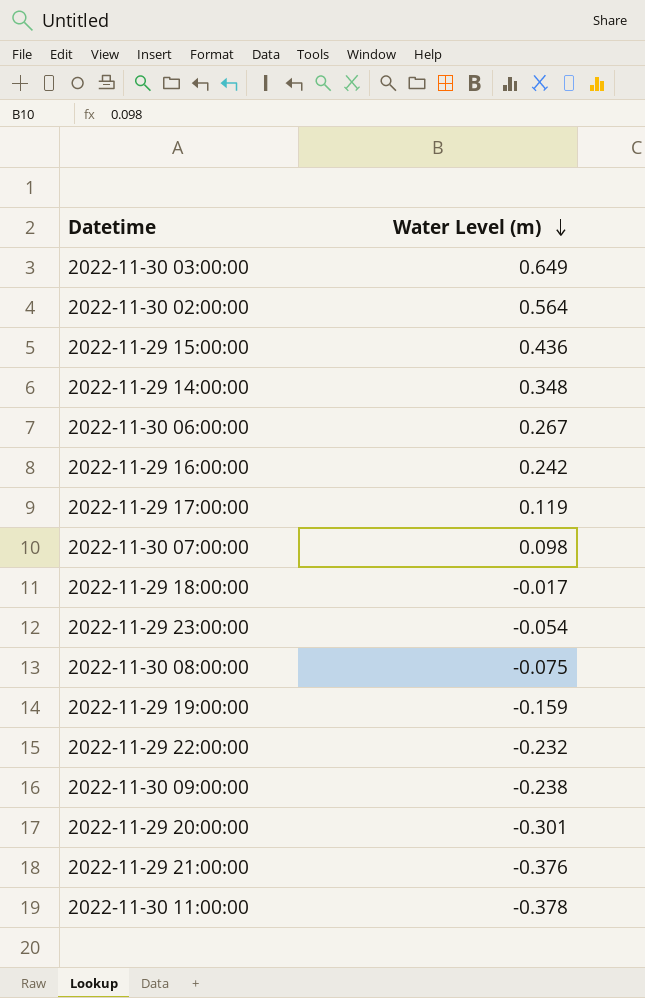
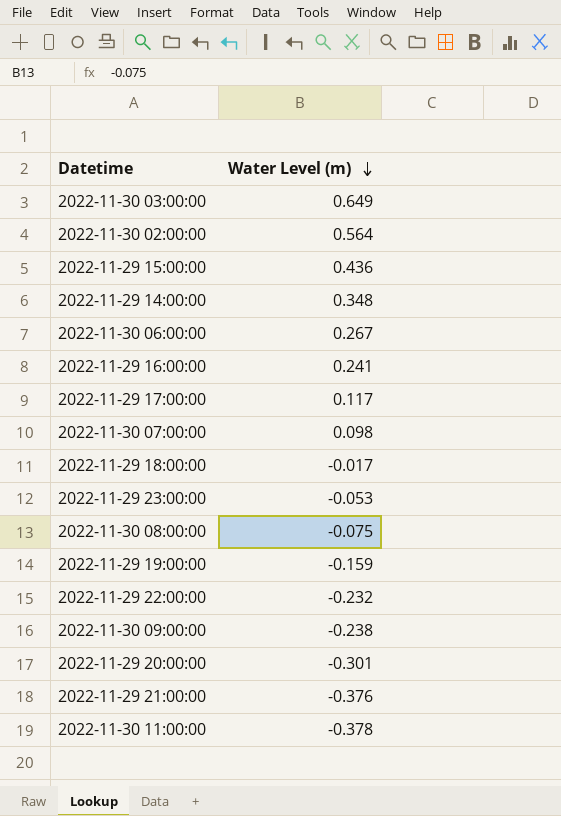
2022-11-29 16:00:00 | Water Level (m): 0.242 -> 0.241
2022-11-29 17:00:00 | Water Level (m): 0.119 -> 0.117
2022-11-29 23:00:00 | Water Level (m): -0.054 -> -0.053

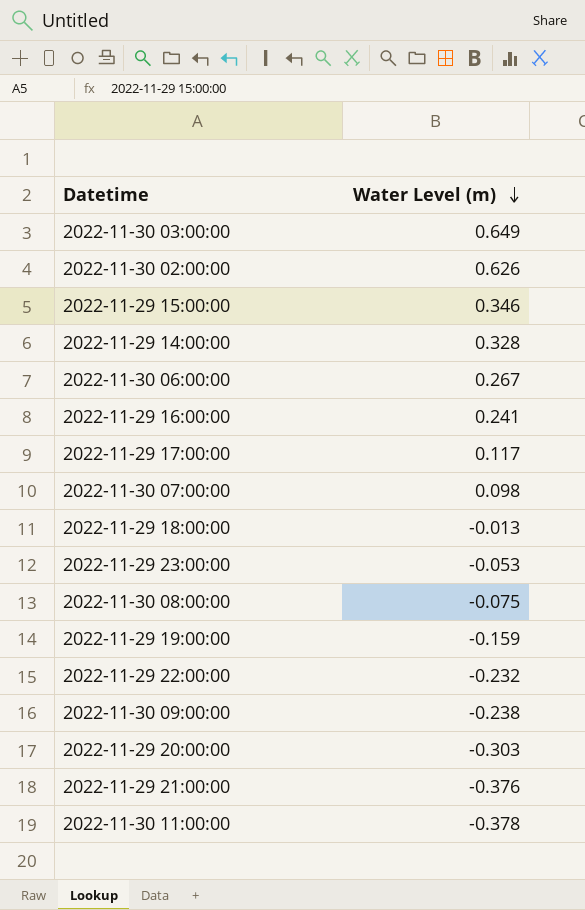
2022-11-30 02:00:00 | Water Level (m): 0.564 -> 0.626
2022-11-29 15:00:00 | Water Level (m): 0.436 -> 0.346
2022-11-29 14:00:00 | Water Level (m): 0.348 -> 0.328
2022-11-29 18:00:00 | Water Level (m): -0.017 -> -0.013
2022-11-29 20:00:00 | Water Level (m): -0.301 -> -0.303

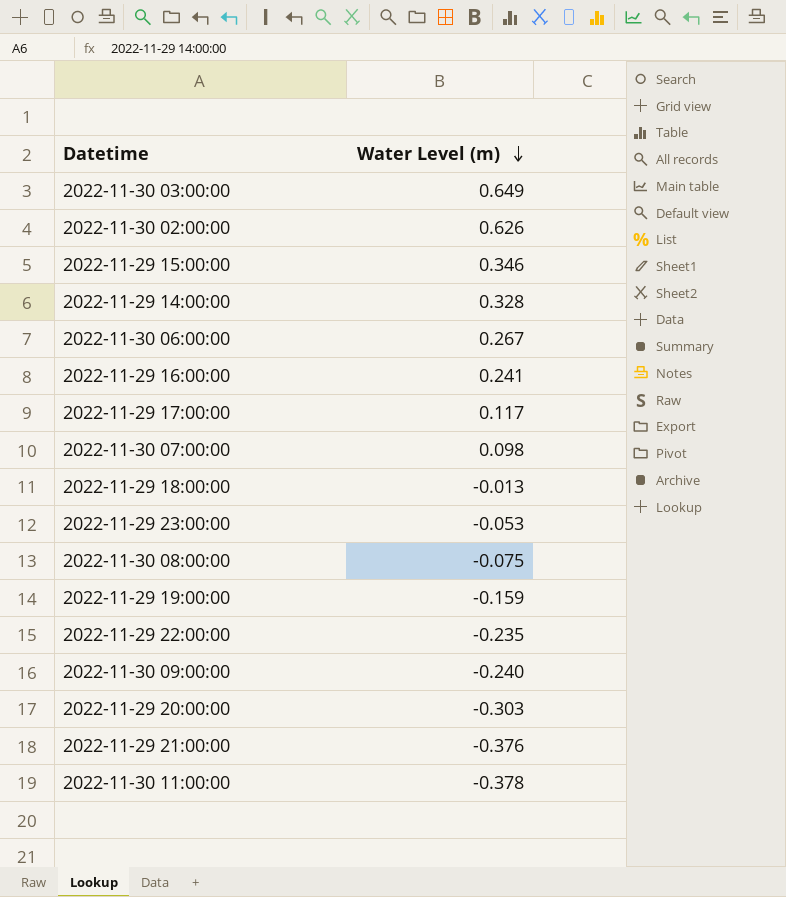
2022-11-29 22:00:00 | Water Level (m): -0.232 -> -0.235
2022-11-30 09:00:00 | Water Level (m): -0.238 -> -0.240

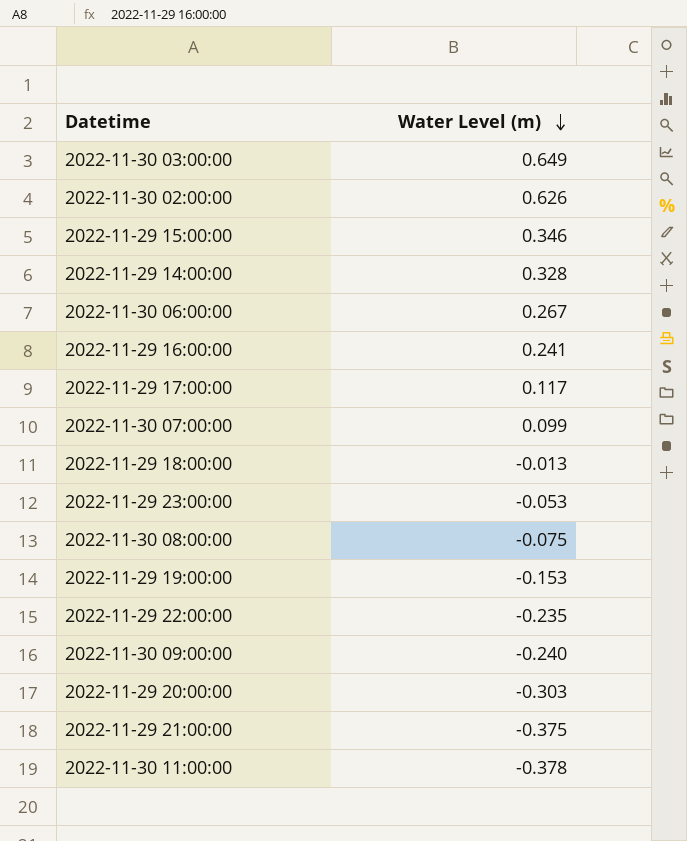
2022-11-30 07:00:00 | Water Level (m): 0.098 -> 0.099
2022-11-29 19:00:00 | Water Level (m): -0.159 -> -0.153
2022-11-29 21:00:00 | Water Level (m): -0.376 -> -0.375

